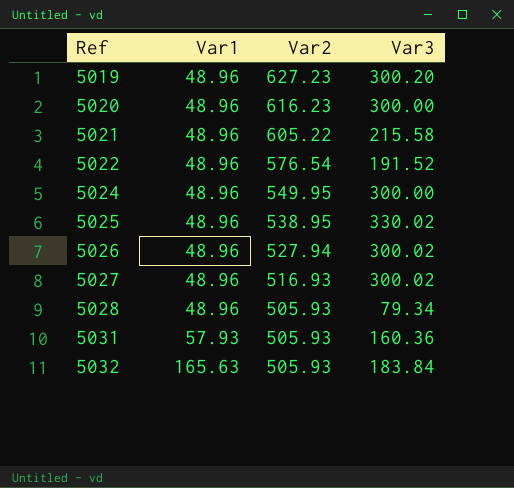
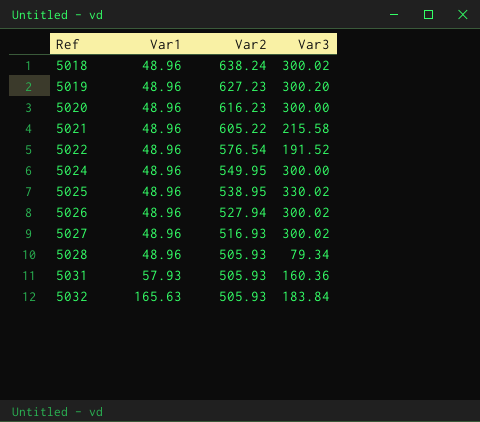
row 5018: none -> 48.96 | 638.24 | 300.02

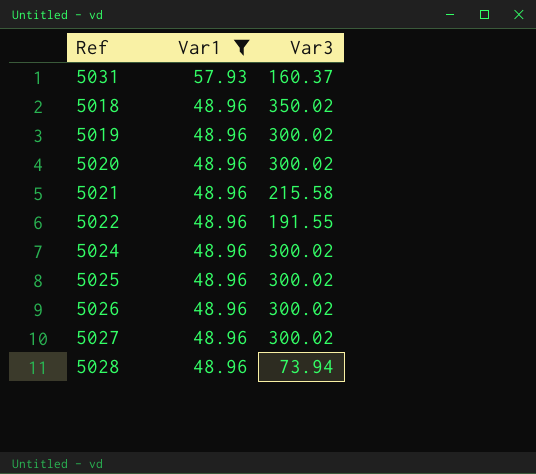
filter: none -> Var1 != 165.63
row order: Ref ascending -> Var1 descending
column Var2 | position: 3 -> none
5031 | Var3: 160.36 -> 160.37
5018 | Var3: 300.02 -> 350.02
5019 | Var3: 300.20 -> 300.02
5020 | Var3: 300.00 -> 300.02
5022 | Var3: 191.52 -> 191.55
5024 | Var3: 300.00 -> 300.02
5025 | Var3: 330.02 -> 300.02
5028 | Var3: 79.34 -> 73.94

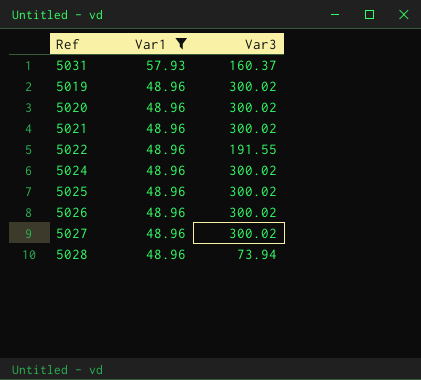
row 5018: 48.96 | 350.02 -> none
5021 | Var3: 215.58 -> 300.02

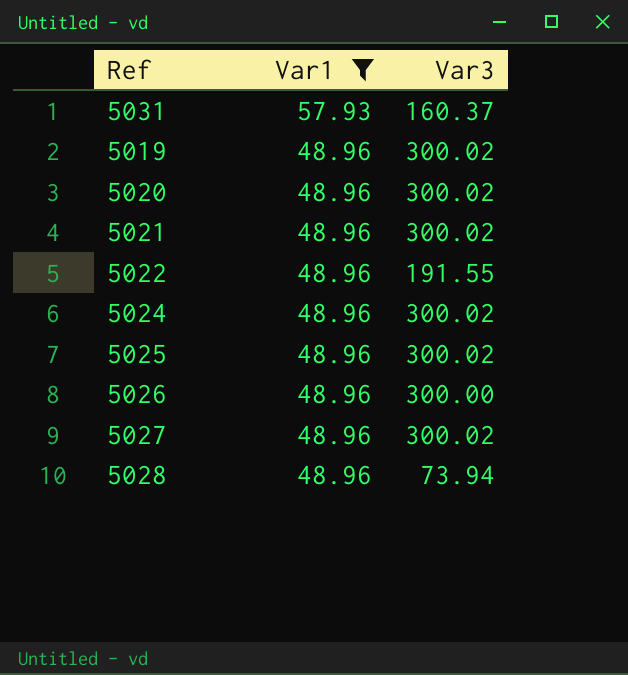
5026 | Var3: 300.02 -> 300.00

